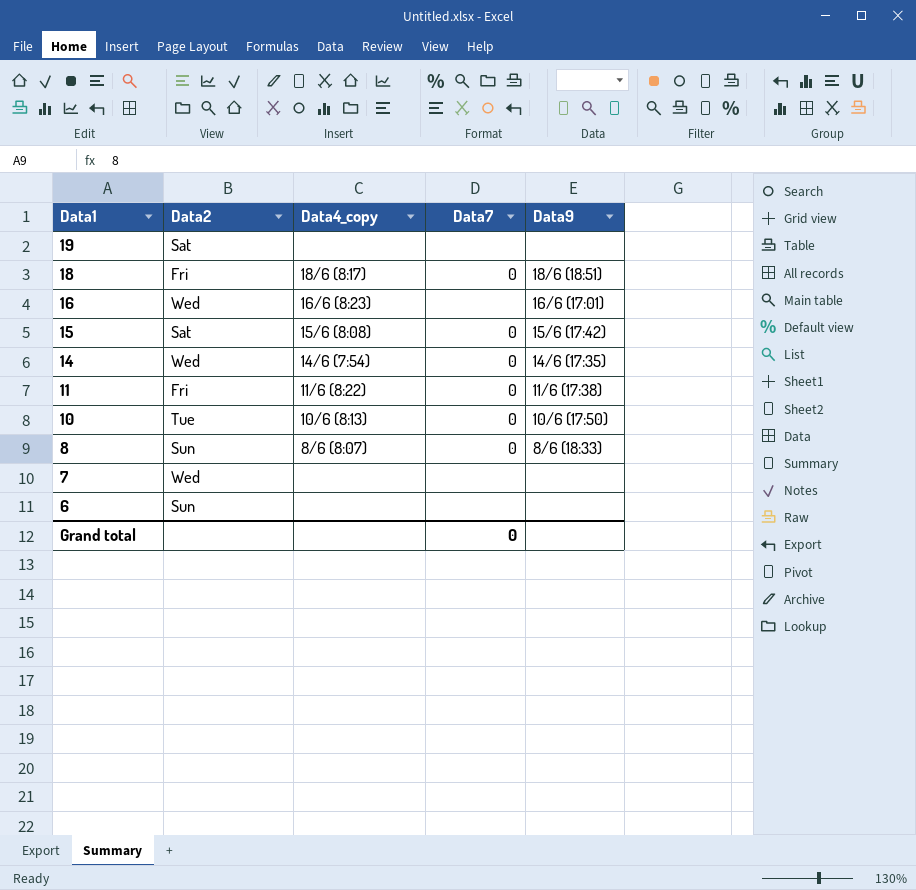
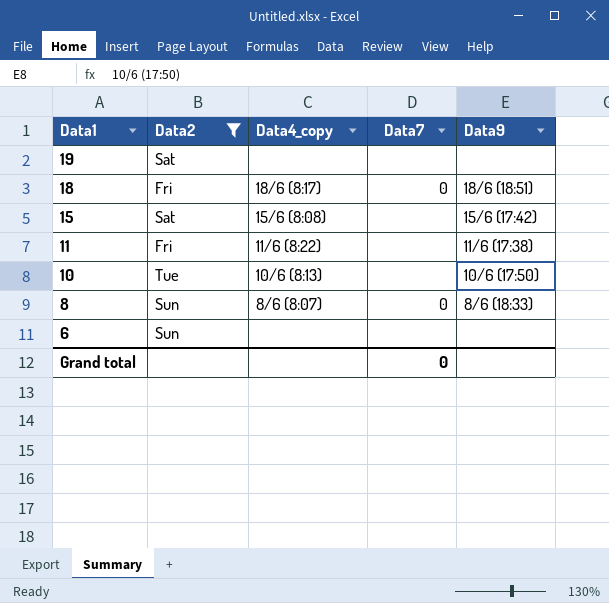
filter: none -> Data2 != Wed
15 | Data7: 0 -> none
11 | Data7: 0 -> none
10 | Data7: 0 -> none

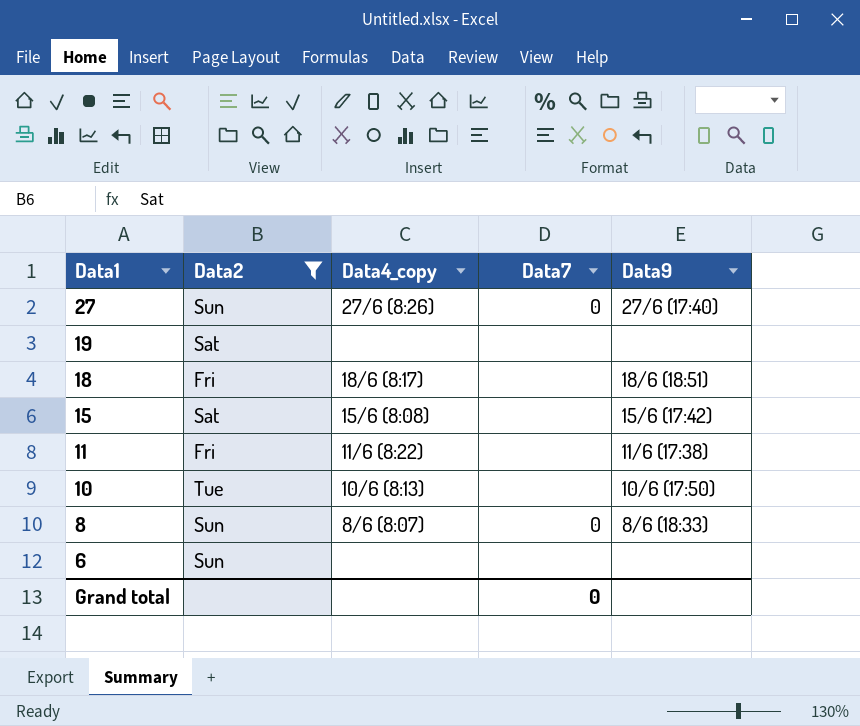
row 27: none -> Sun | 27/6 (8:26) | 0 | 27/6 (17:40)
18 | Data7: 0 -> none

